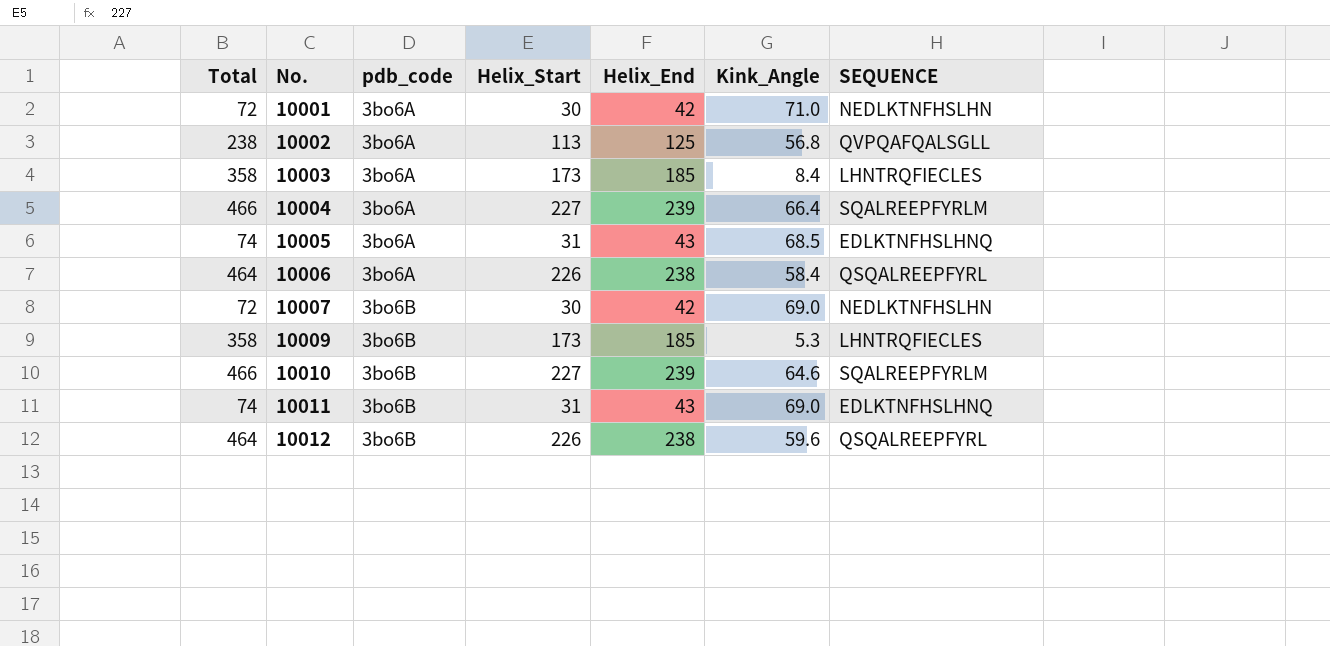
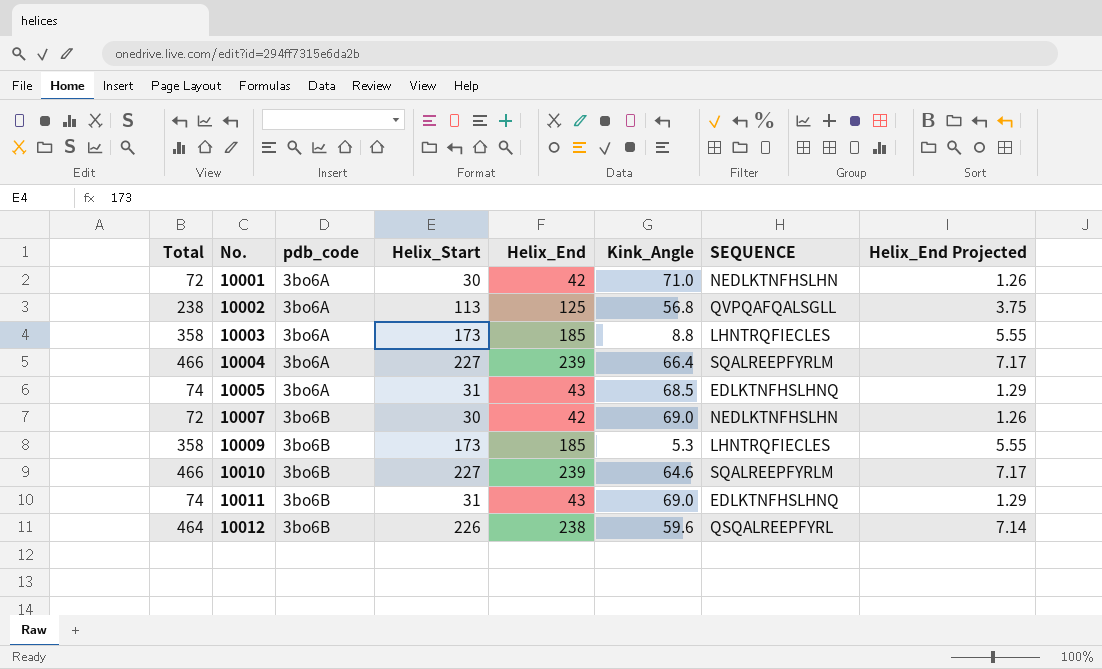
column Helix_End Projected | formula: none -> [Helix_End] * 0.03
row 10006: 464 | 3bo6A | 226 | 238 | 58.4 | QSQALREEPFYRL -> none
10003 | Kink_Angle: 8.4 -> 8.8

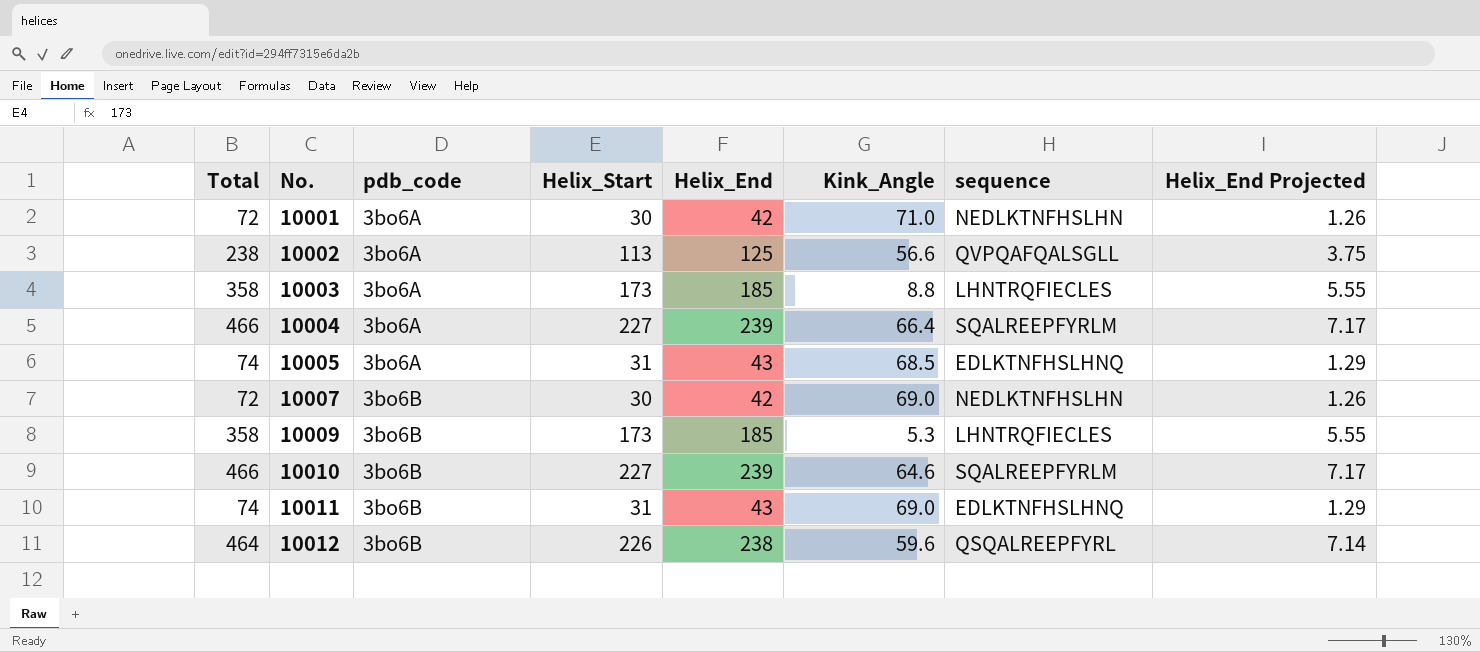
column name: SEQUENCE -> sequence
10002 | Kink_Angle: 56.8 -> 56.6

